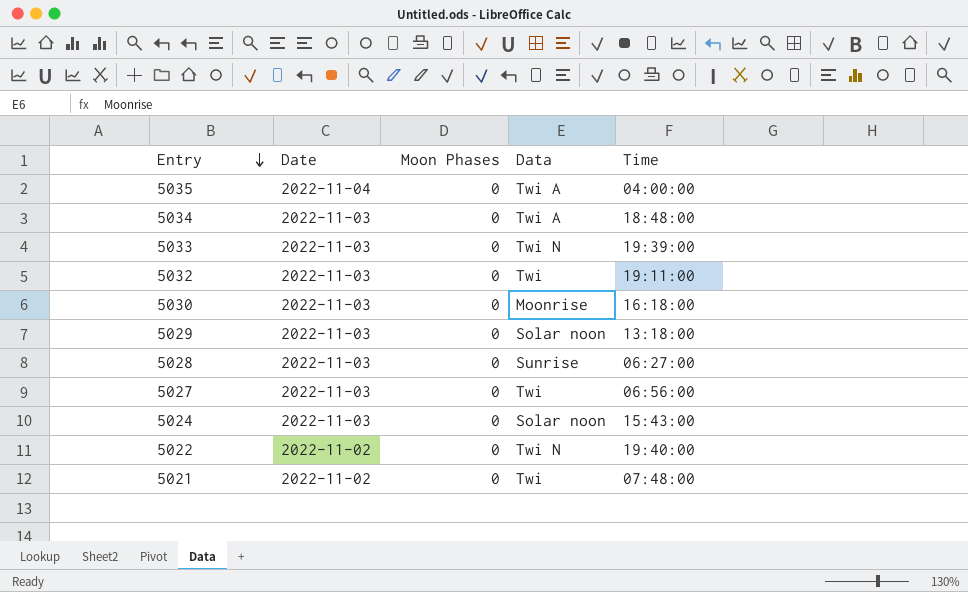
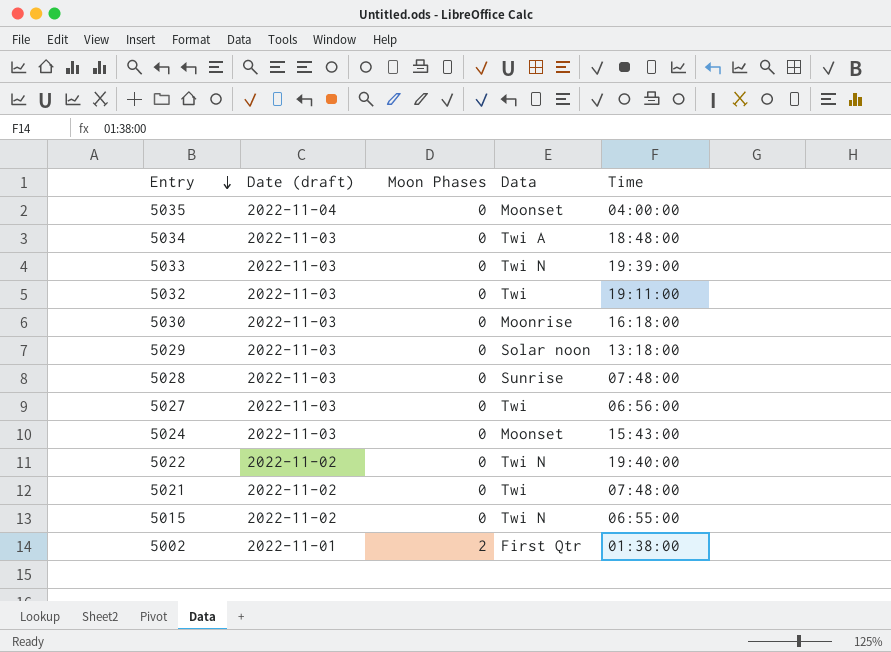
column name: Date -> Date (draft)
5035 | Data: Twi A -> Moonset
5028 | Time: 06:27:00 -> 07:48:00
5024 | Data: Solar noon -> Moonset
row 5015: none -> 2022-11-02 | 0 | Twi N | 06:55:00
row 5002: none -> 2022-11-01 | 2 | First Qtr | 01:38:00

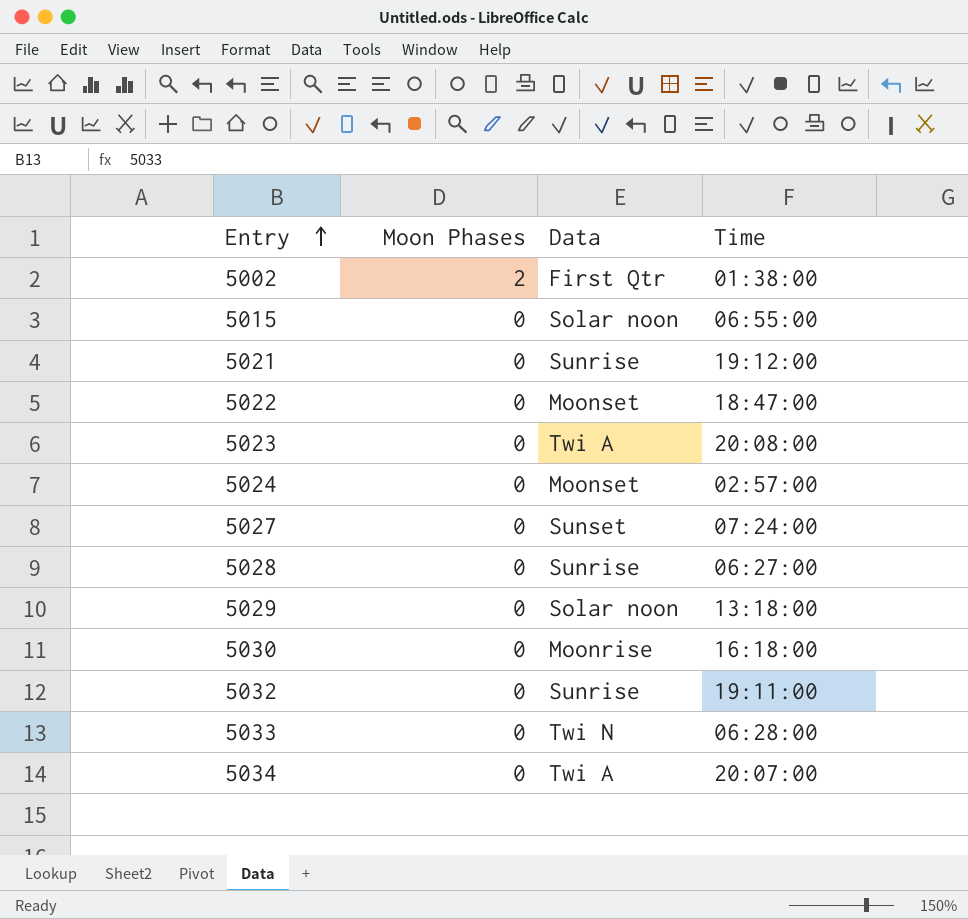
row order: Entry descending -> Entry ascending
column Date (draft) | position: 2 -> none
row 5035: 2022-11-04 | 0 | Moonset | 04:00:00 -> none
5015 | Data: Twi N -> Solar noon
5021 | Data: Twi -> Sunrise
5021 | Time: 07:48:00 -> 19:12:00
5022 | Data: Twi N -> Moonset
5022 | Time: 19:40:00 -> 18:47:00
row 5023: none -> 0 | Twi A | 20:08:00
5024 | Time: 15:43:00 -> 02:57:00
5027 | Data: Twi -> Sunset
5027 | Time: 06:56:00 -> 07:24:00
5028 | Time: 07:48:00 -> 06:27:00
5032 | Data: Twi -> Sunrise
5033 | Time: 19:39:00 -> 06:28:00
5034 | Time: 18:48:00 -> 20:07:00

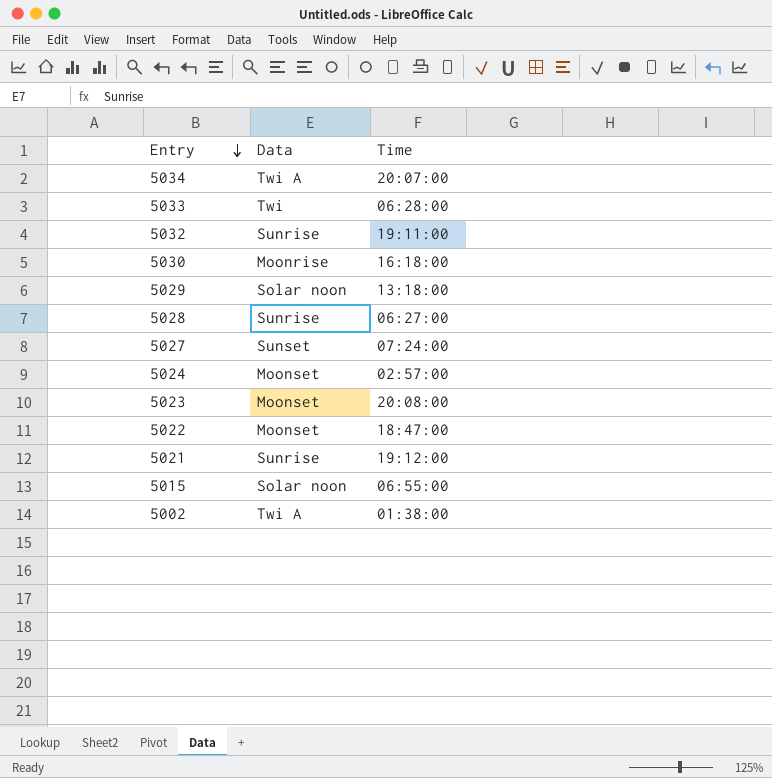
row order: Entry ascending -> Entry descending
column Moon Phases | position: 2 -> none
5033 | Data: Twi N -> Twi
5023 | Data: Twi A -> Moonset
5002 | Data: First Qtr -> Twi A

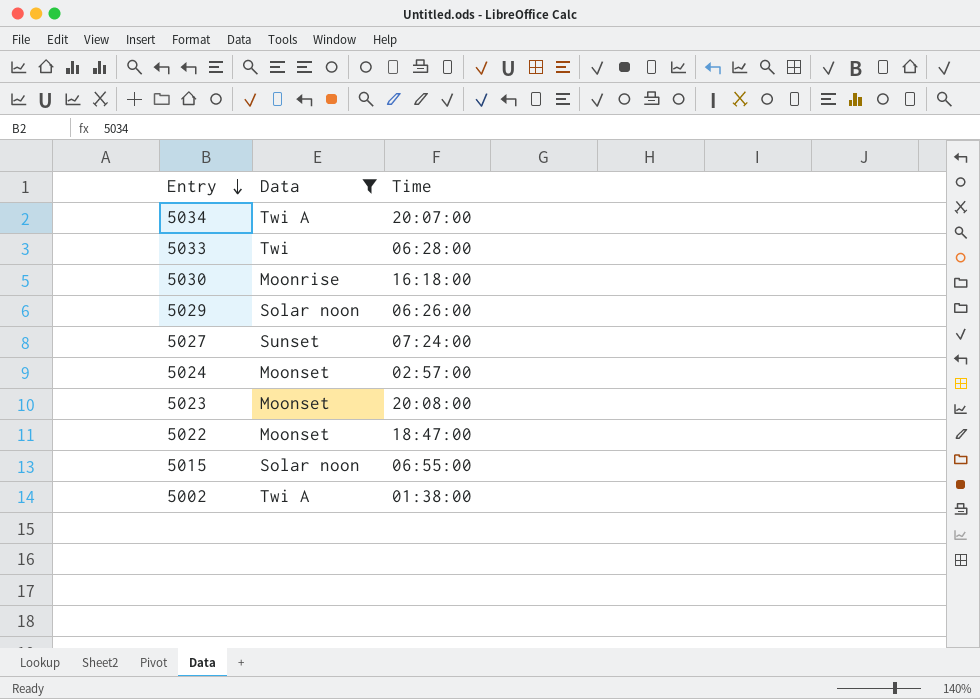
filter: none -> Data != Sunrise
5029 | Time: 13:18:00 -> 06:26:00

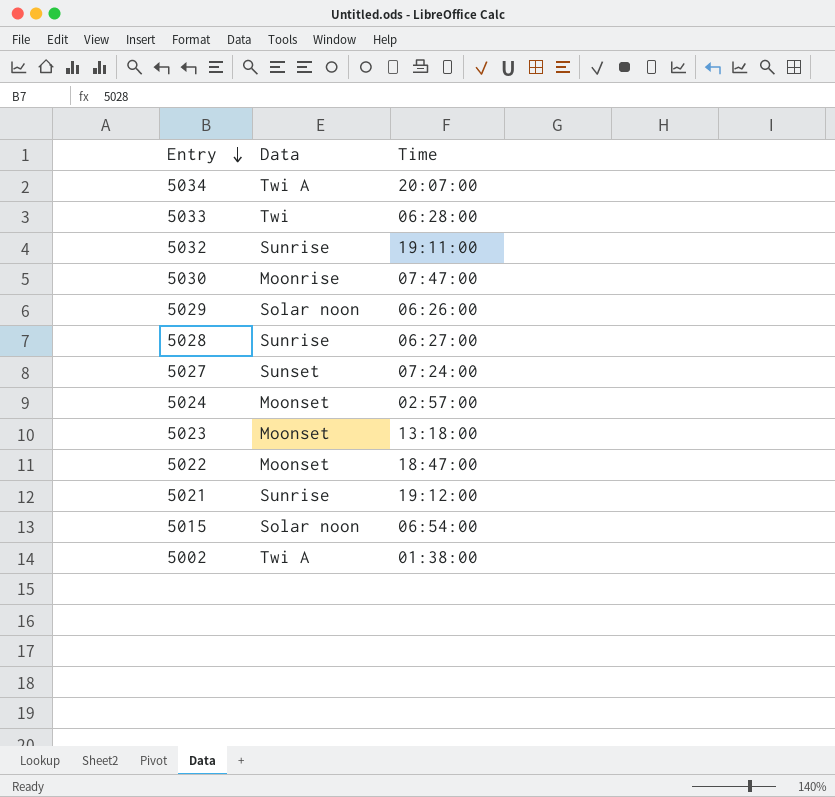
filter: Data != Sunrise -> none
5030 | Time: 16:18:00 -> 07:47:00
5023 | Time: 20:08:00 -> 13:18:00
5015 | Time: 06:55:00 -> 06:54:00

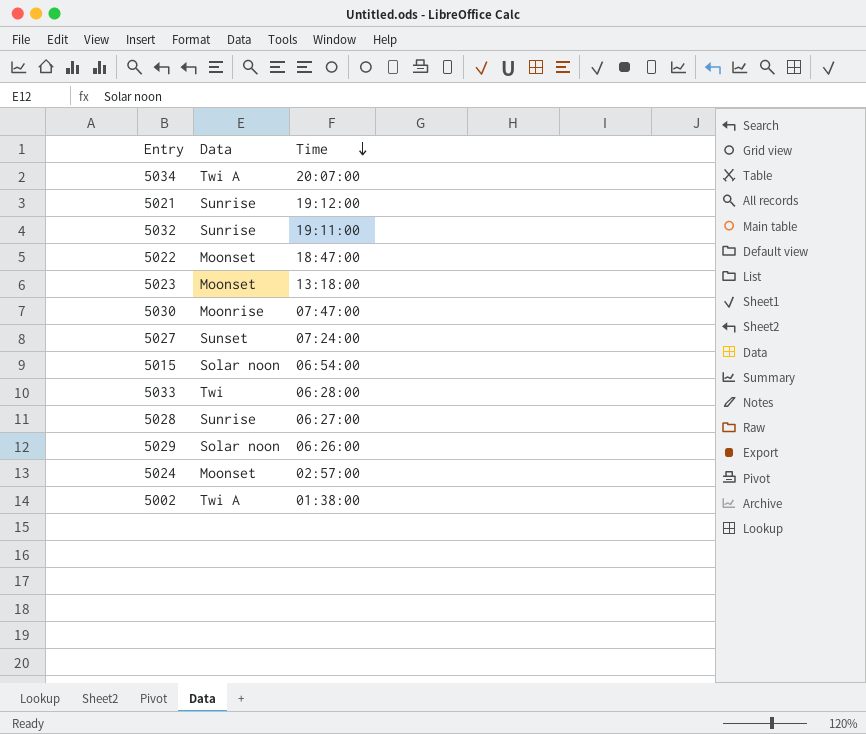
row order: Entry descending -> Time descending

